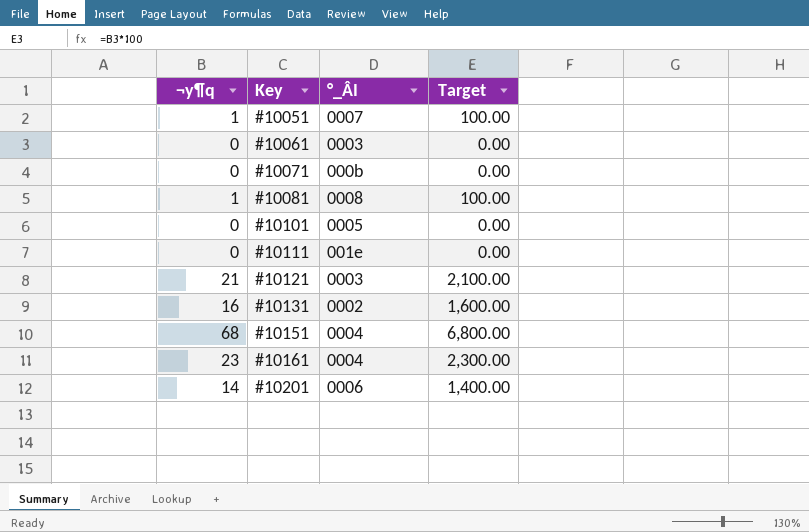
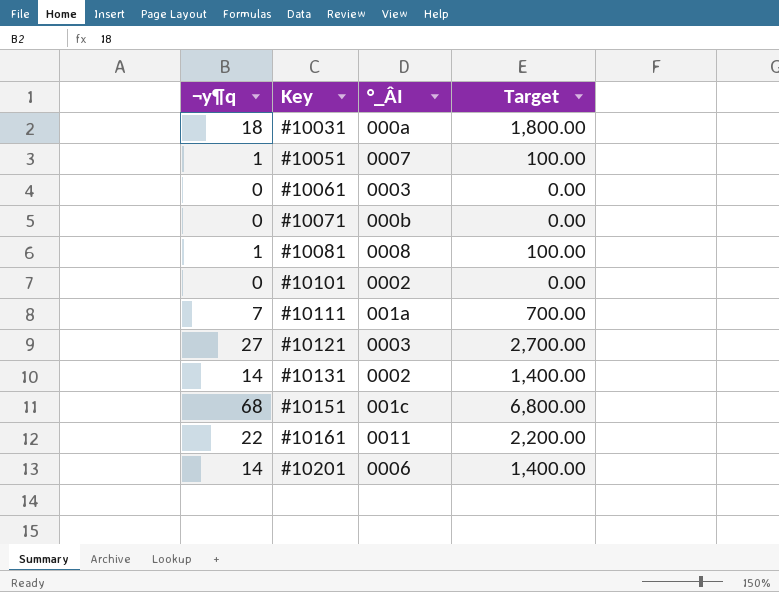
row #10031: none -> 18 | 000a | 1,800.00
#10101 | °_ÂI: 0005 -> 0002
#10111 | ¬y¶q: 0 -> 7
#10111 | °_ÂI: 001e -> 001a
#10111 | Target: 0.00 -> 700.00
#10121 | ¬y¶q: 21 -> 27
#10121 | Target: 2,100.00 -> 2,700.00
#10131 | ¬y¶q: 16 -> 14
#10131 | Target: 1,600.00 -> 1,400.00
#10151 | °_ÂI: 0004 -> 001c
#10161 | ¬y¶q: 23 -> 22
#10161 | °_ÂI: 0004 -> 0011
#10161 | Target: 2,300.00 -> 2,200.00

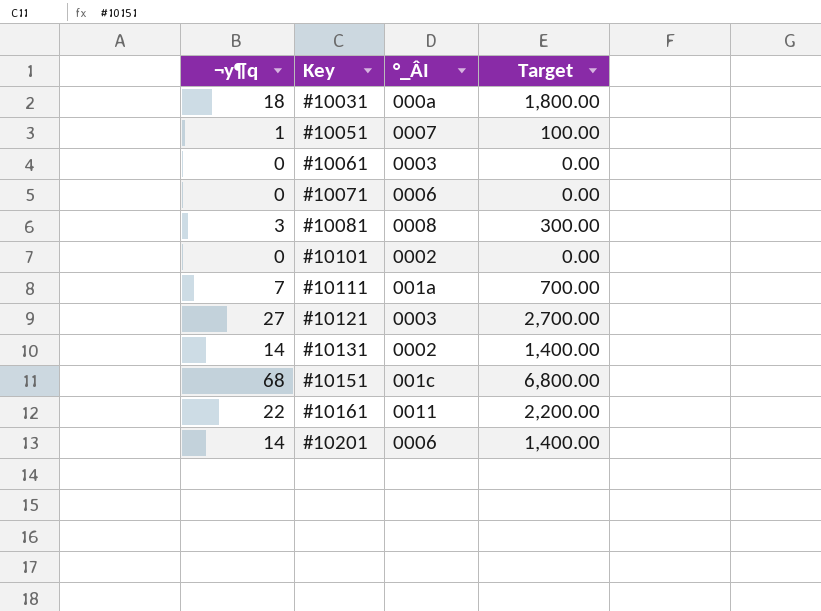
#10071 | °_ÂI: 000b -> 0006
#10081 | ¬y¶q: 1 -> 3
#10081 | Target: 100.00 -> 300.00

